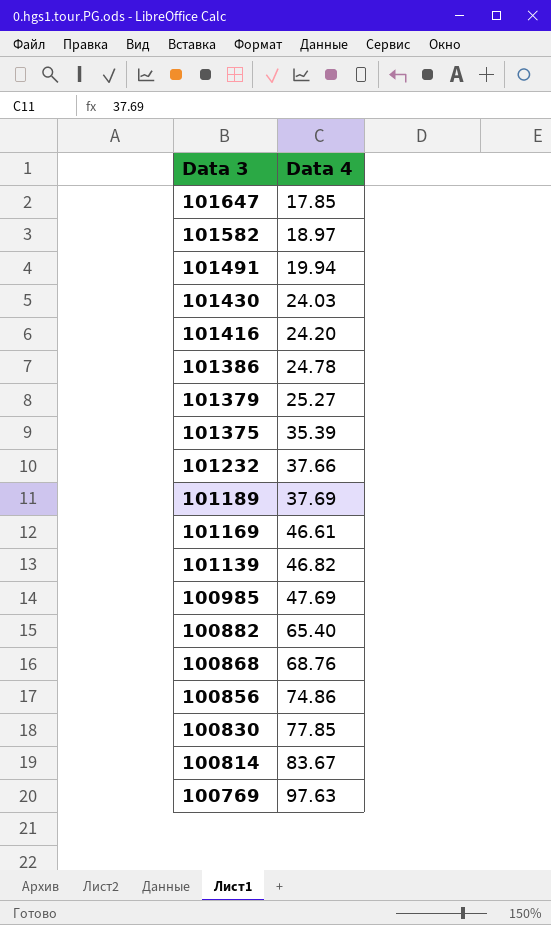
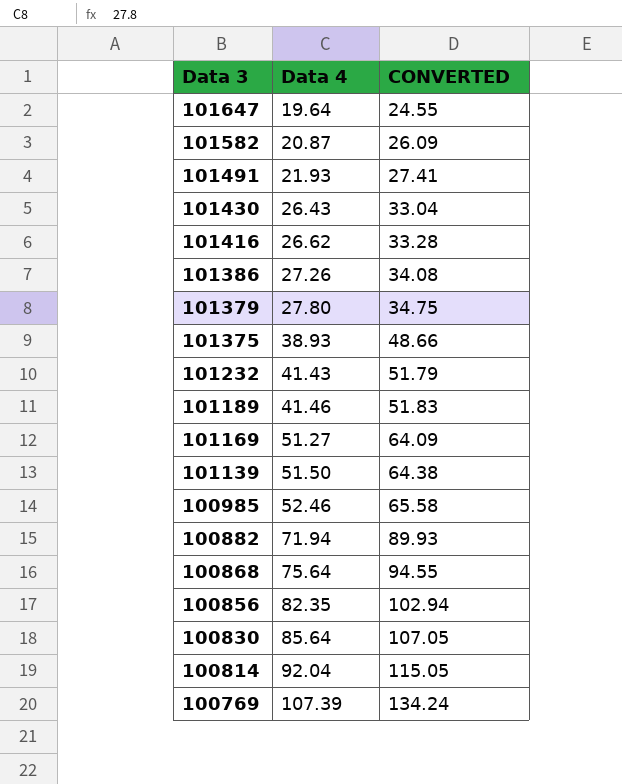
column CONVERTED | formula: none -> [Data 4] * 1.25
101647 | Data 4: 17.85 -> 19.64
101582 | Data 4: 18.97 -> 20.87
101491 | Data 4: 19.94 -> 21.93
101430 | Data 4: 24.03 -> 26.43
101416 | Data 4: 24.20 -> 26.62
101386 | Data 4: 24.78 -> 27.26
101379 | Data 4: 25.27 -> 27.80
101375 | Data 4: 35.39 -> 38.93
101232 | Data 4: 37.66 -> 41.43
101189 | Data 4: 37.69 -> 41.46
101169 | Data 4: 46.61 -> 51.27
101139 | Data 4: 46.82 -> 51.50
100985 | Data 4: 47.69 -> 52.46
100882 | Data 4: 65.40 -> 71.94
100868 | Data 4: 68.76 -> 75.64
100856 | Data 4: 74.86 -> 82.35
100830 | Data 4: 77.85 -> 85.64
100814 | Data 4: 83.67 -> 92.04
100769 | Data 4: 97.63 -> 107.39

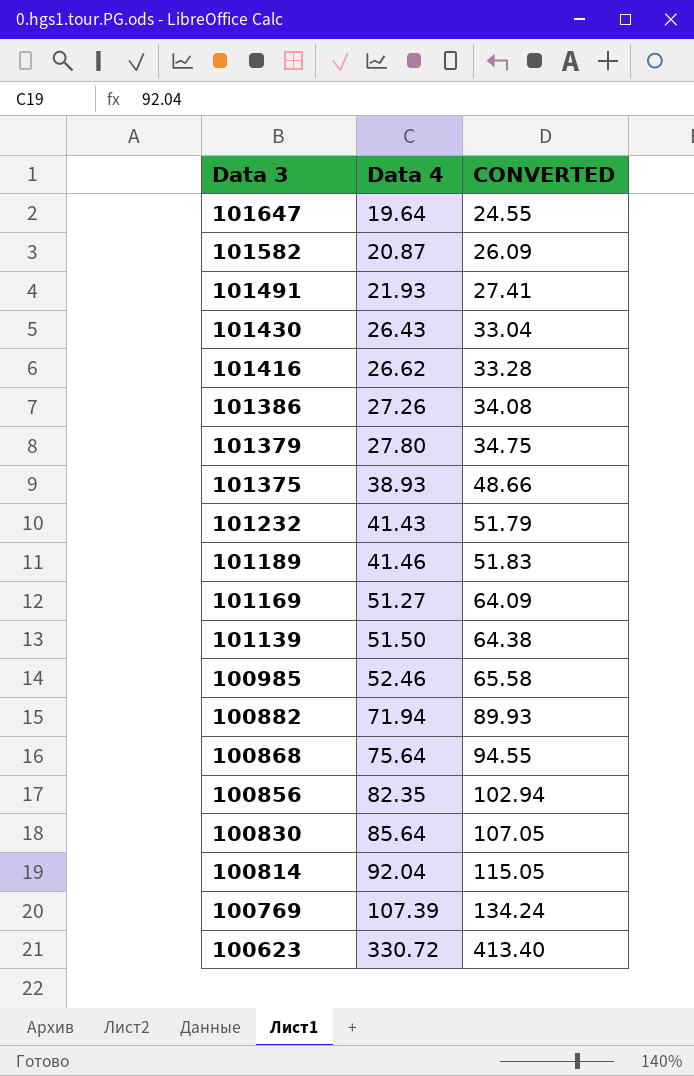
row 100623: none -> 330.72 | 413.40

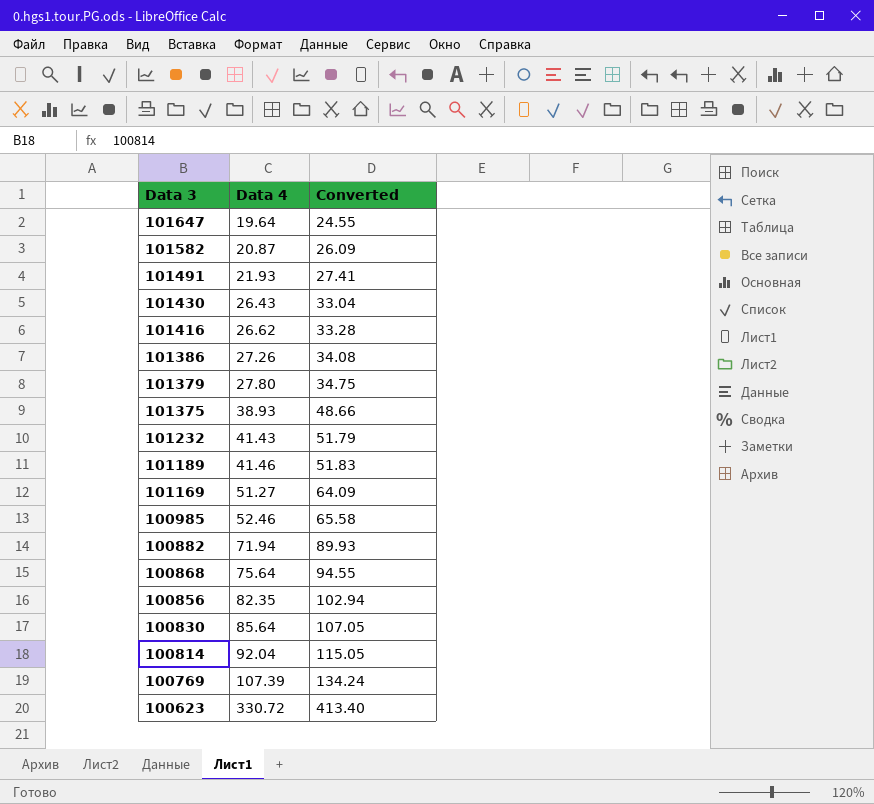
column name: CONVERTED -> Converted
row 101139: 51.50 | 64.38 -> none

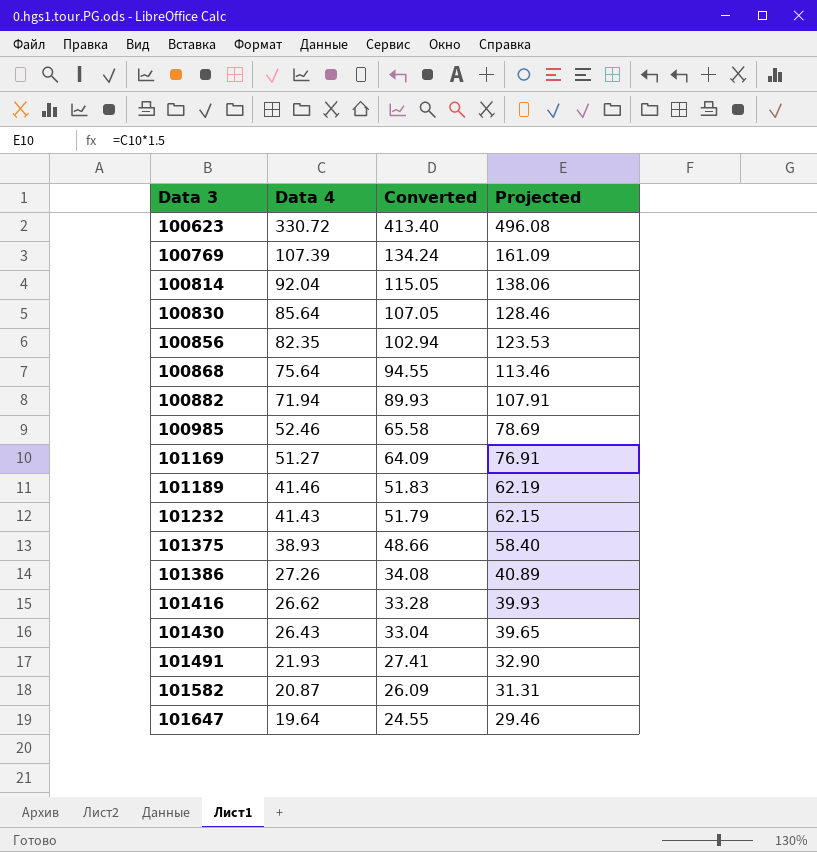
row order: Data 3 descending -> Data 3 ascending
column Projected | formula: none -> [Data 4] * 1.5
row 101379: 27.80 | 34.75 -> none

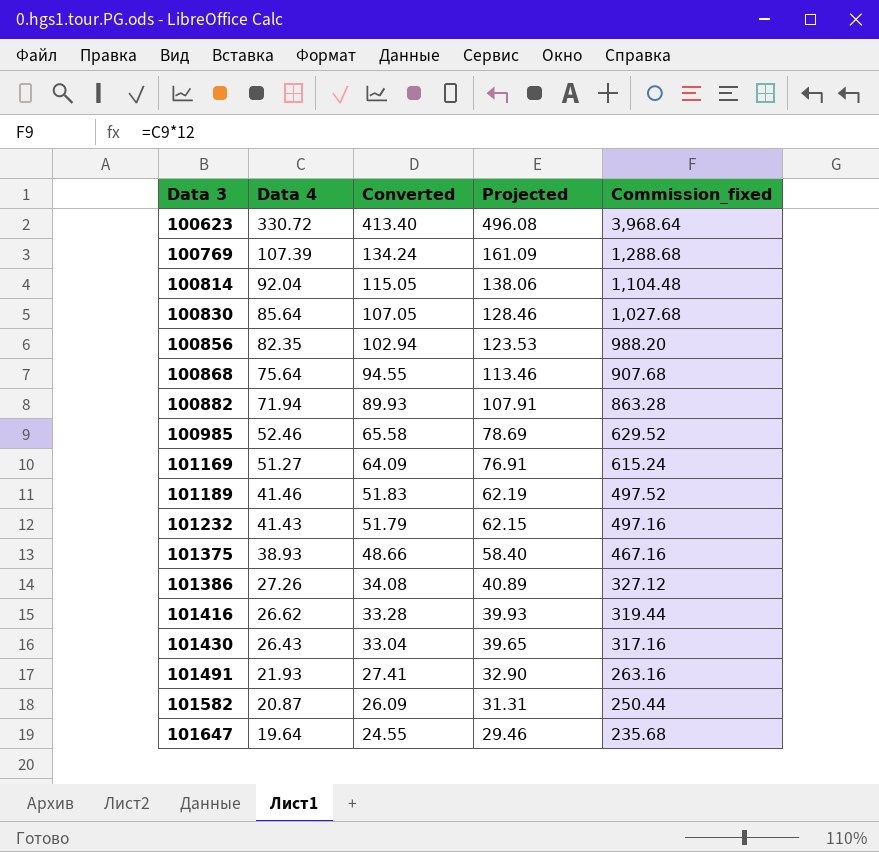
column Commission_fixed | formula: none -> [Data 4] * 12

